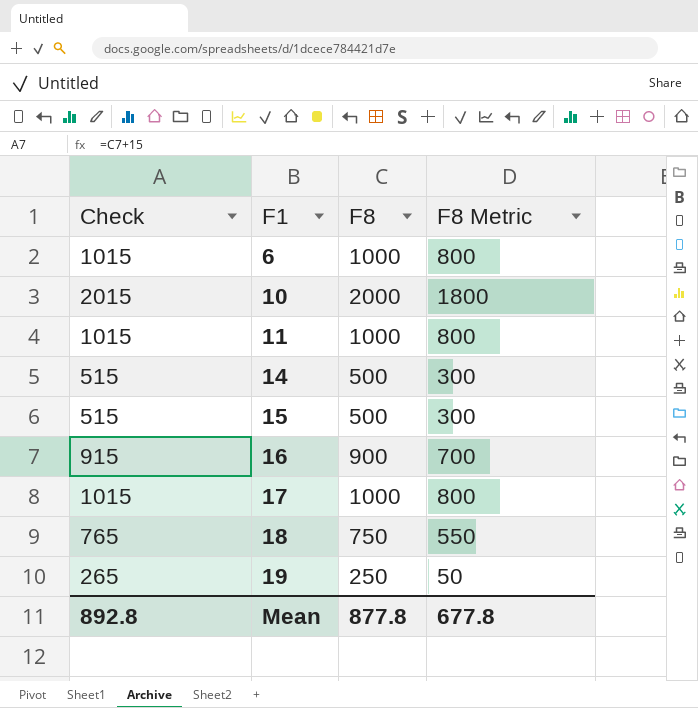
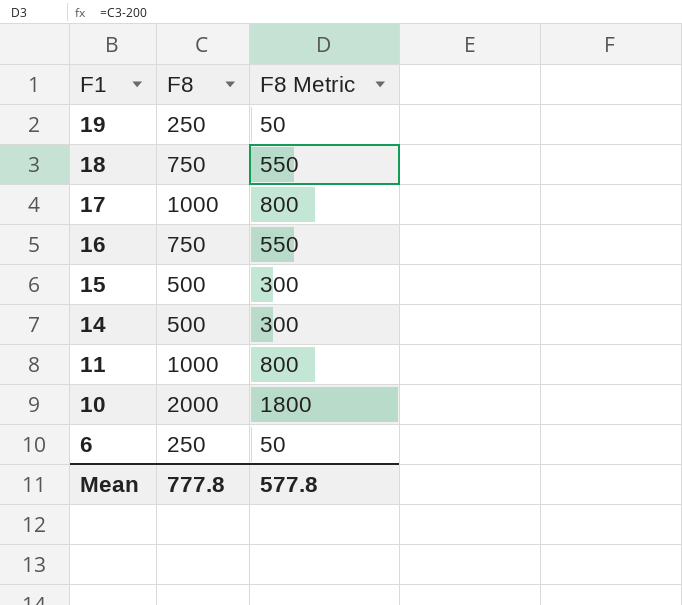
row order: F1 ascending -> F1 descending
column Check | formula: [F8] + 15 -> none
16 | F8: 900 -> 750
16 | F8 Metric: 700 -> 550
6 | F8: 1000 -> 250
6 | F8 Metric: 800 -> 50
Mean | F8: 877.8 -> 777.8
Mean | F8 Metric: 677.8 -> 577.8

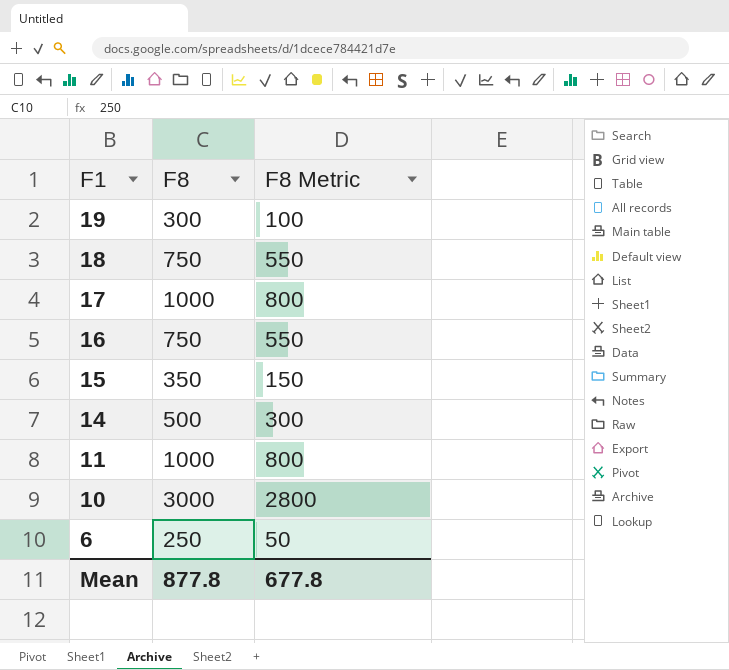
19 | F8: 250 -> 300
19 | F8 Metric: 50 -> 100
15 | F8: 500 -> 350
15 | F8 Metric: 300 -> 150
10 | F8: 2000 -> 3000
10 | F8 Metric: 1800 -> 2800
Mean | F8: 777.8 -> 877.8
Mean | F8 Metric: 577.8 -> 677.8

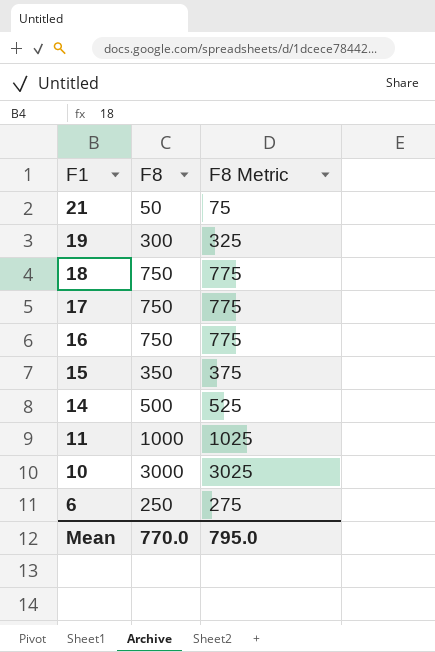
column F8 Metric | formula: [F8] - 200 -> [F8] + 25
row 21: none -> 50 | 75
17 | F8: 1000 -> 750
Mean | F8: 877.8 -> 770.0
Mean | F8 Metric: 677.8 -> 795.0

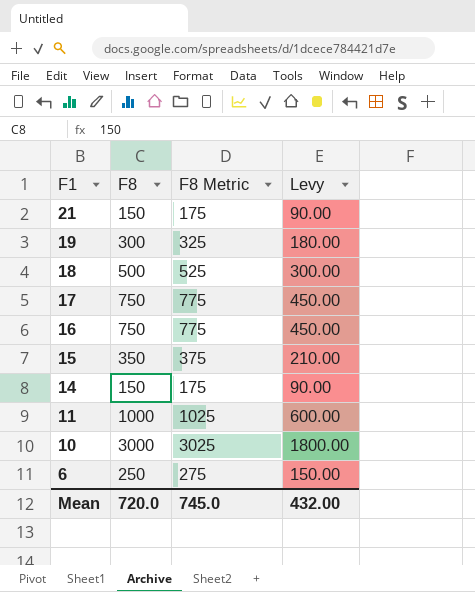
column Levy | formula: none -> [F8] * 0.6
21 | F8: 50 -> 150
21 | F8 Metric: 75 -> 175
18 | F8: 750 -> 500
18 | F8 Metric: 775 -> 525
14 | F8: 500 -> 150
14 | F8 Metric: 525 -> 175
Mean | F8: 770.0 -> 720.0
Mean | F8 Metric: 795.0 -> 745.0

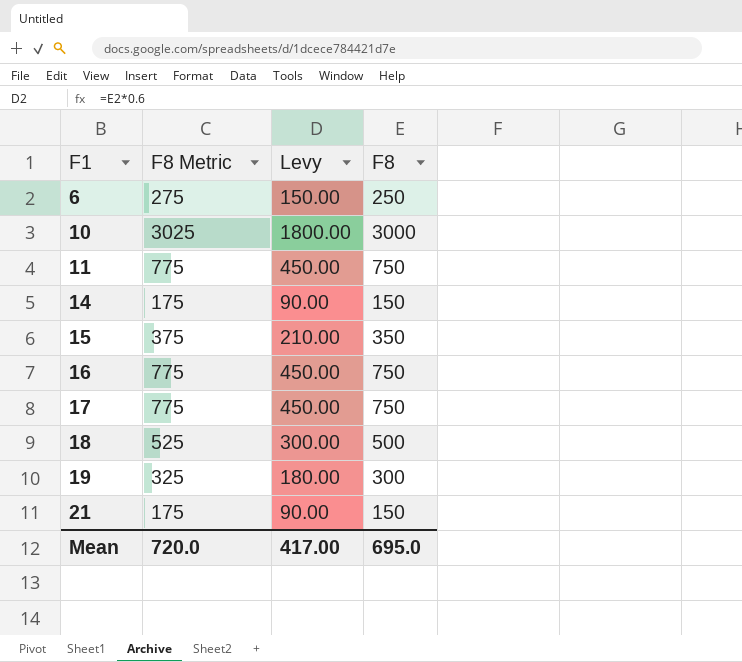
row order: F1 descending -> F1 ascending
column F8 | position: 2 -> 4
11 | F8 Metric: 1025 -> 775
11 | Levy: 600.00 -> 450.00
11 | F8: 1000 -> 750
Mean | F8 Metric: 745.0 -> 720.0
Mean | Levy: 432.00 -> 417.00
Mean | F8: 720.0 -> 695.0

